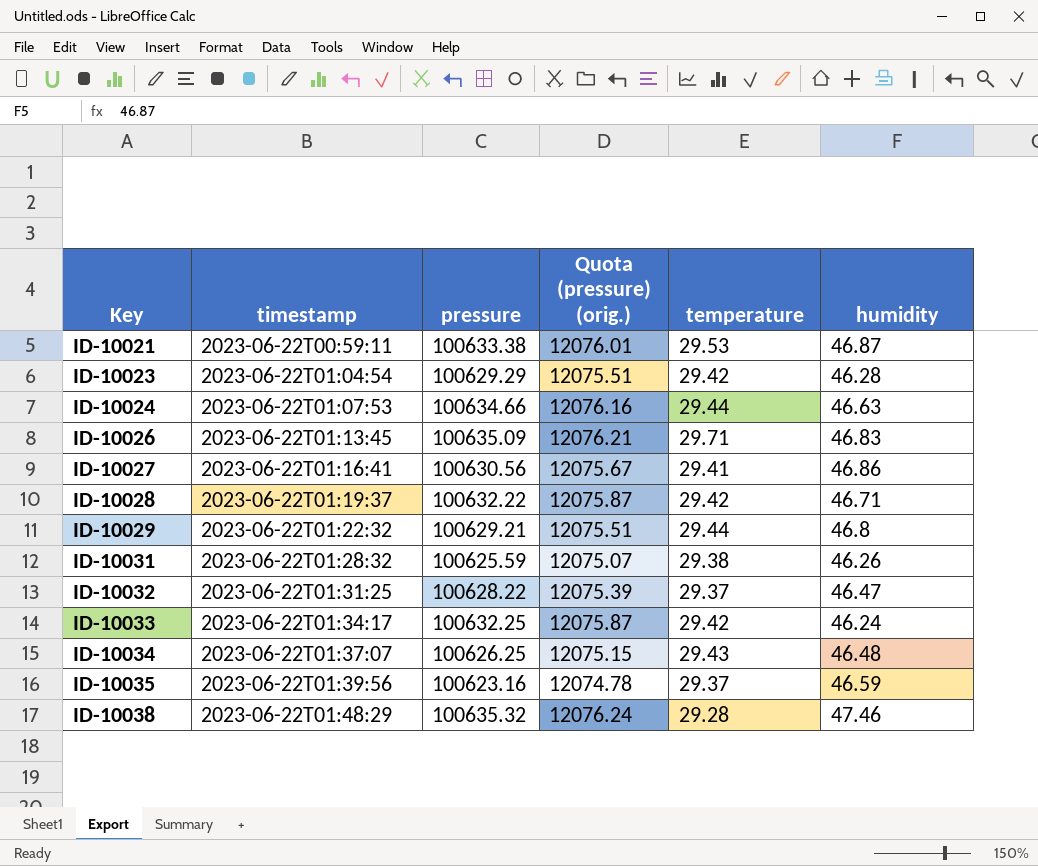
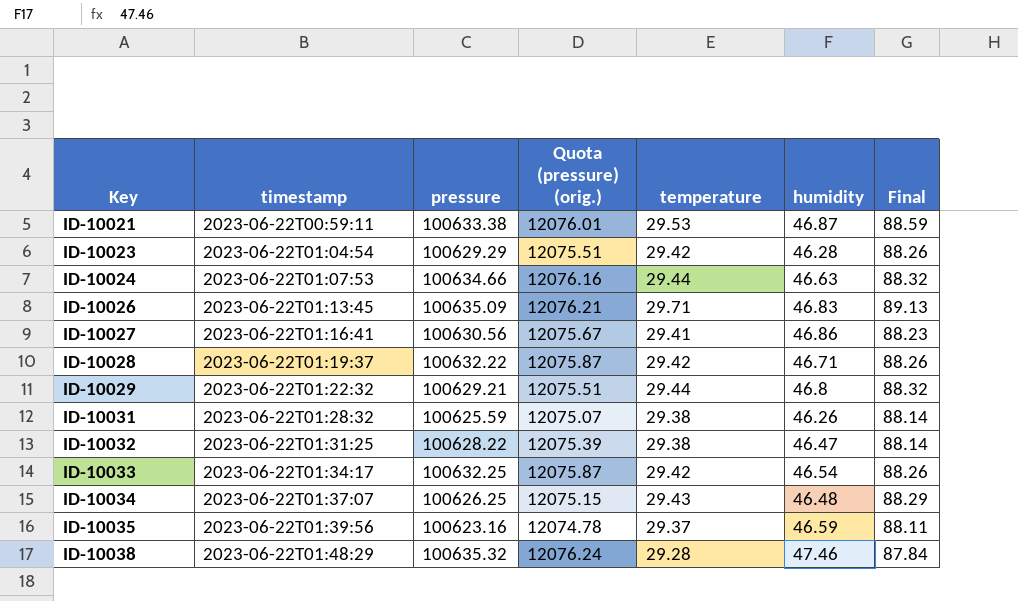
column Final | formula: none -> [temperature] * 3
ID-10032 | temperature: 29.37 -> 29.38
ID-10033 | humidity: 46.24 -> 46.54

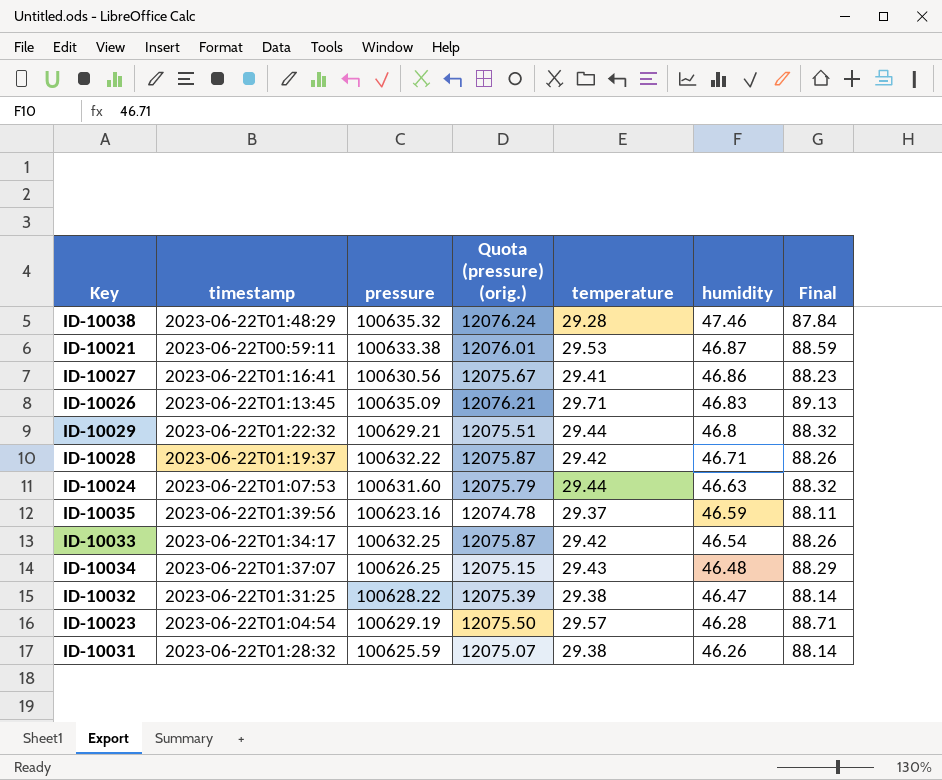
row order: Key ascending -> humidity descending
ID-10024 | pressure: 100634.66 -> 100631.60
ID-10024 | Quota (pressure) (orig.): 12076.16 -> 12075.79
ID-10023 | pressure: 100629.29 -> 100629.19
ID-10023 | Quota (pressure) (orig.): 12075.51 -> 12075.50
ID-10023 | temperature: 29.42 -> 29.57
ID-10023 | Final: 88.26 -> 88.71

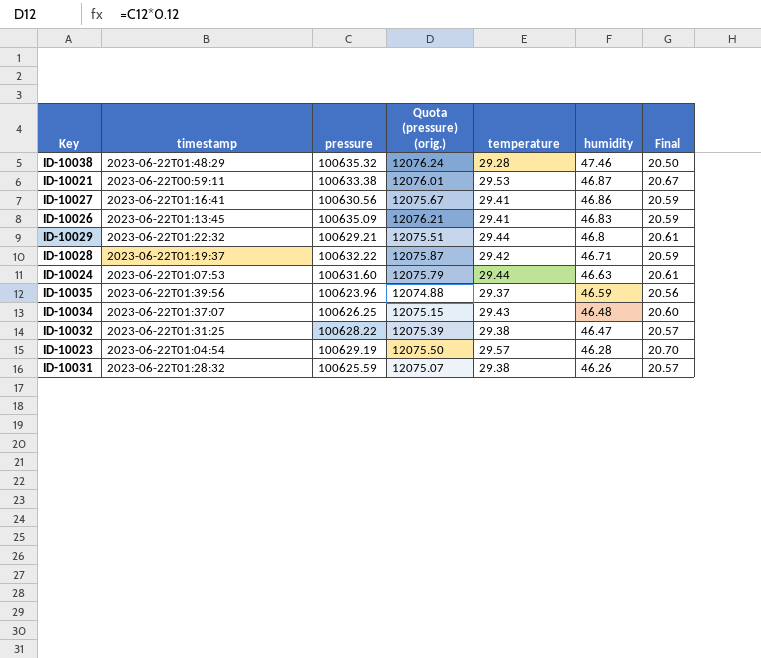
column Final | formula: [temperature] * 3 -> [temperature] * 0.7
row ID-10033: 2023-06-22T01:34:17 | 100632.25 | 12075.87 | 29.42 | 46.54 | 88.26 -> none
ID-10026 | temperature: 29.71 -> 29.41
ID-10035 | pressure: 100623.16 -> 100623.96
ID-10035 | Quota (pressure) (orig.): 12074.78 -> 12074.88

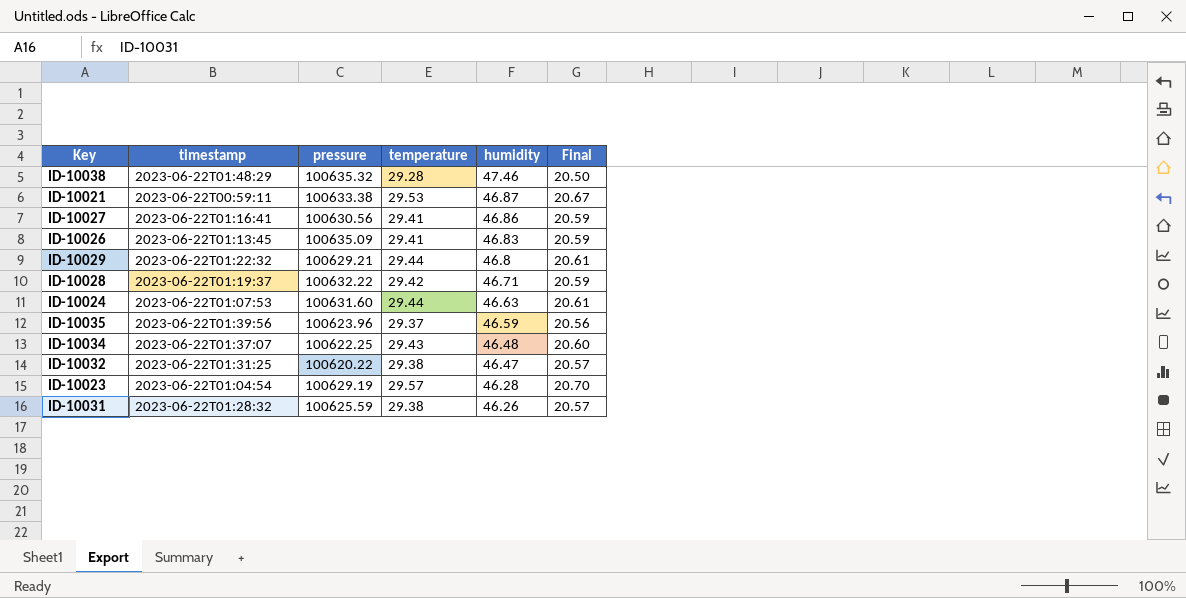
column Quota (pressure) (orig.) | formula: [pressure] * 0.12 -> none
ID-10034 | pressure: 100626.25 -> 100622.25
ID-10032 | pressure: 100628.22 -> 100620.22

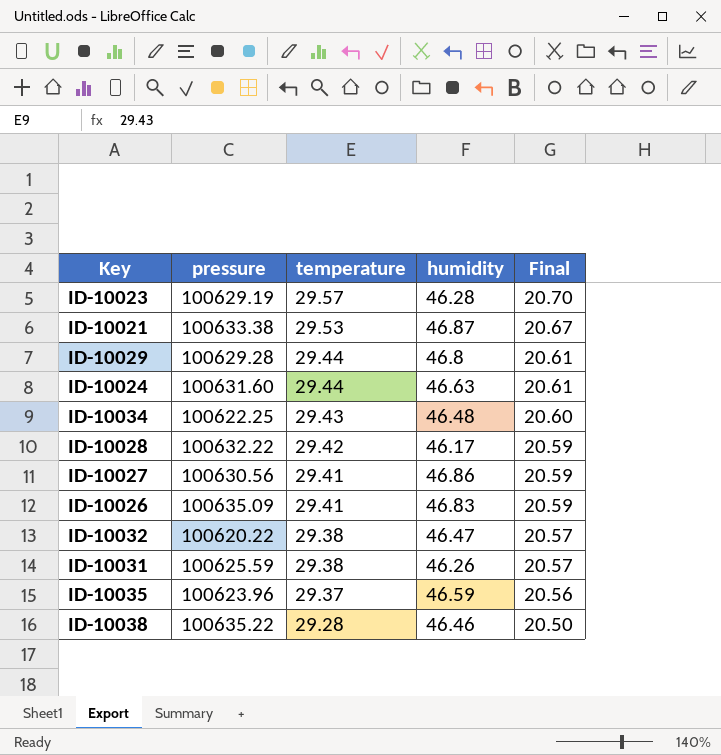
row order: humidity descending -> temperature descending
column timestamp | position: 2 -> none
ID-10029 | pressure: 100629.21 -> 100629.28
ID-10028 | humidity: 46.71 -> 46.17
ID-10038 | pressure: 100635.32 -> 100635.22
ID-10038 | humidity: 47.46 -> 46.46

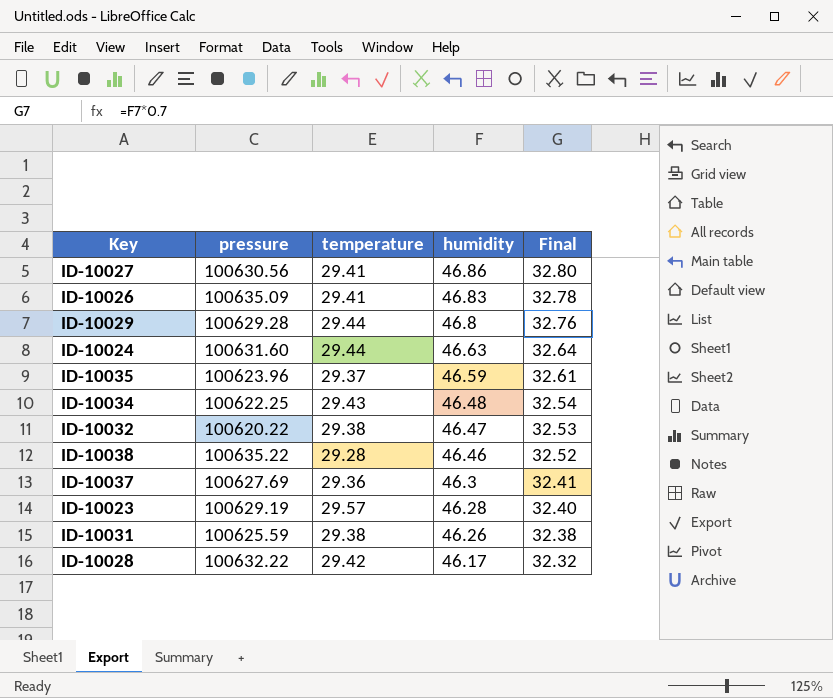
row order: temperature descending -> humidity descending
column Final | formula: [temperature] * 0.7 -> [humidity] * 0.7
row ID-10021: 100633.38 | 29.53 | 46.87 | 20.67 -> none
row ID-10037: none -> 100627.69 | 29.36 | 46.3 | 32.41

